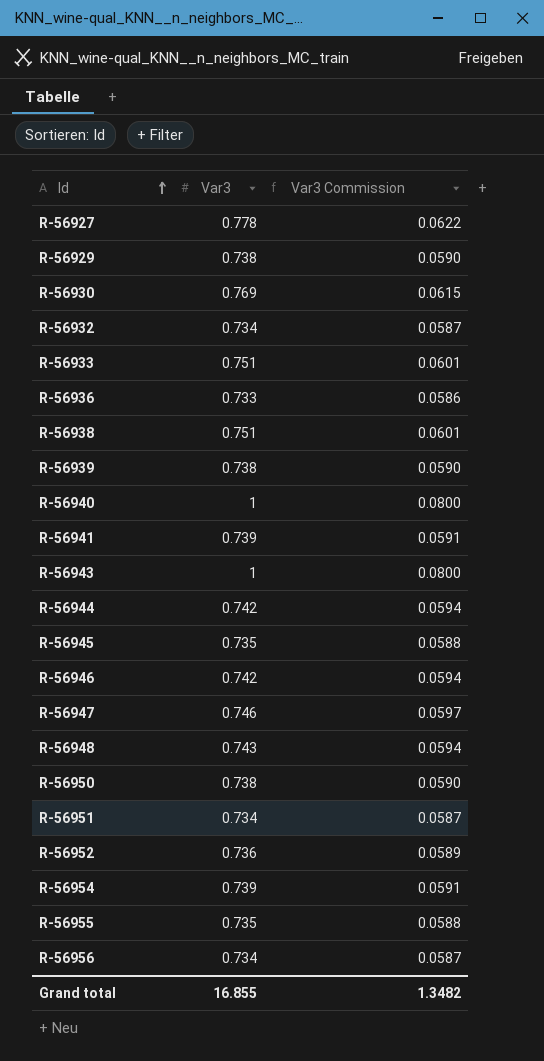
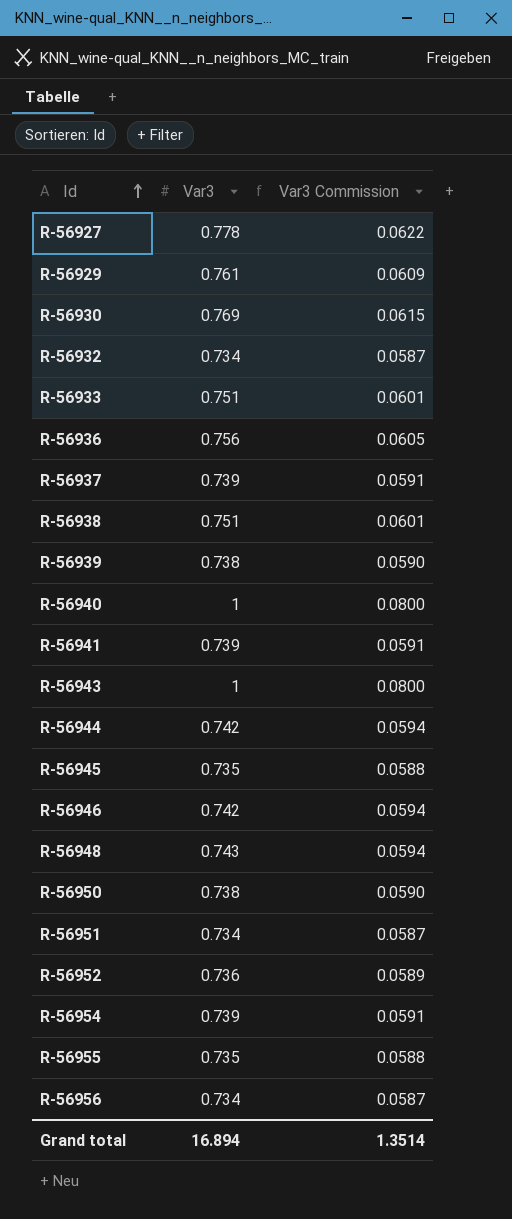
row R-56947: 0.746 | 0.0597 -> none
R-56929 | Var3: 0.738 -> 0.761
R-56929 | Var3 Commission: 0.0590 -> 0.0609
R-56936 | Var3: 0.733 -> 0.756
R-56936 | Var3 Commission: 0.0586 -> 0.0605
row R-56937: none -> 0.739 | 0.0591
Grand total | Var3: 16.855 -> 16.894
Grand total | Var3 Commission: 1.3482 -> 1.3514

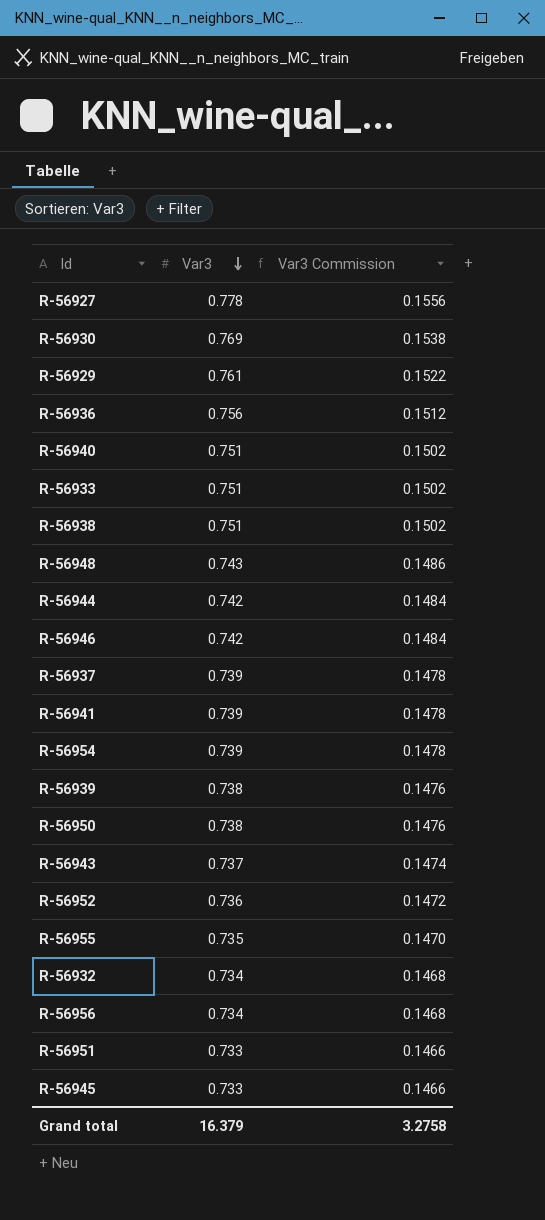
row order: Id ascending -> Var3 descending
column Var3 Commission | formula: [Var3] * 0.08 -> [Var3] * 0.2
R-56940 | Var3: 1 -> 0.751
R-56943 | Var3: 1 -> 0.737
R-56951 | Var3: 0.734 -> 0.733
R-56945 | Var3: 0.735 -> 0.733
Grand total | Var3: 16.894 -> 16.379
Grand total | Var3 Commission: 1.3514 -> 3.2758

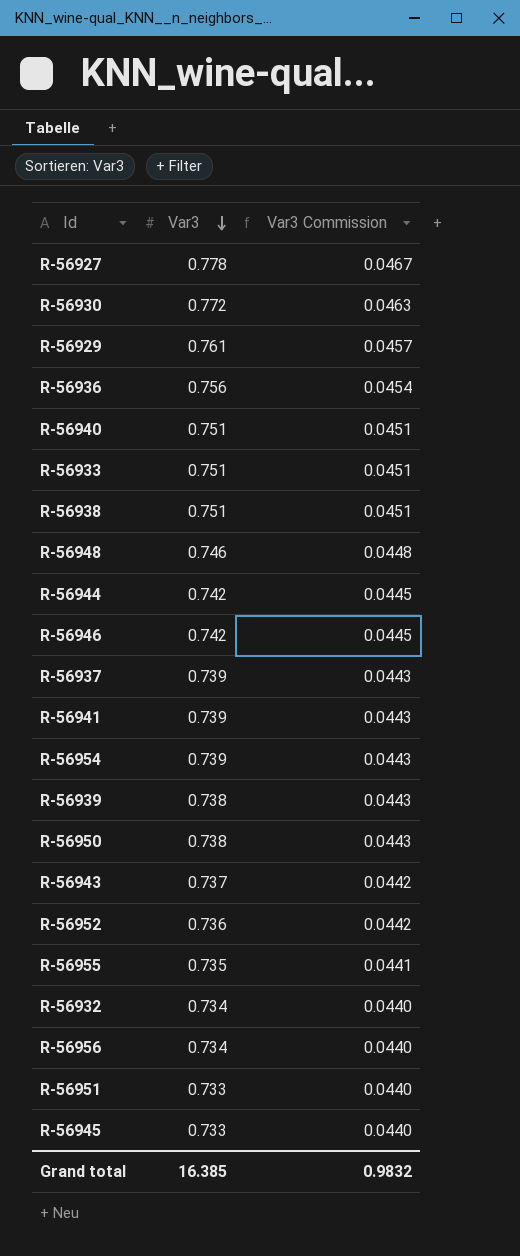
column Var3 Commission | formula: [Var3] * 0.2 -> [Var3] * 0.06
R-56930 | Var3: 0.769 -> 0.772
R-56948 | Var3: 0.743 -> 0.746
Grand total | Var3: 16.379 -> 16.385
Grand total | Var3 Commission: 3.2758 -> 0.9832

